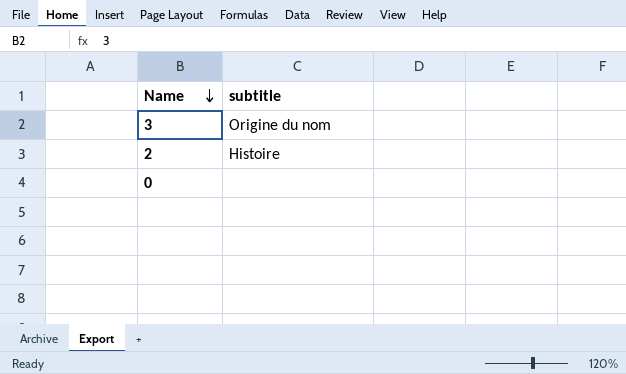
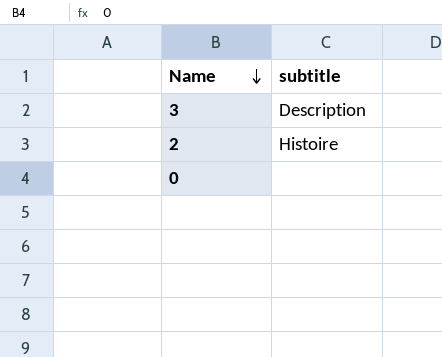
3 | subtitle: Origine du nom -> Description

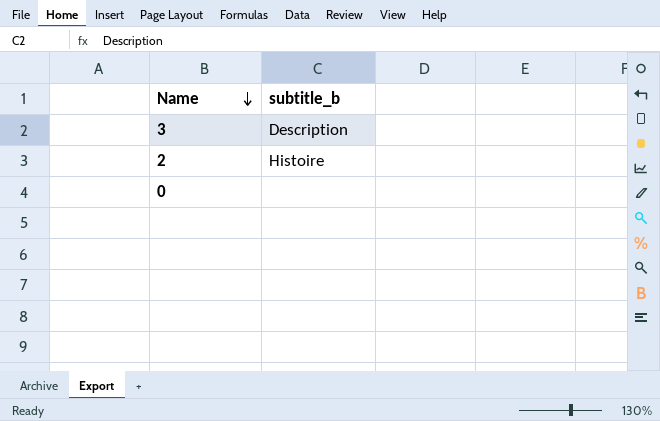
column name: subtitle -> subtitle_b

